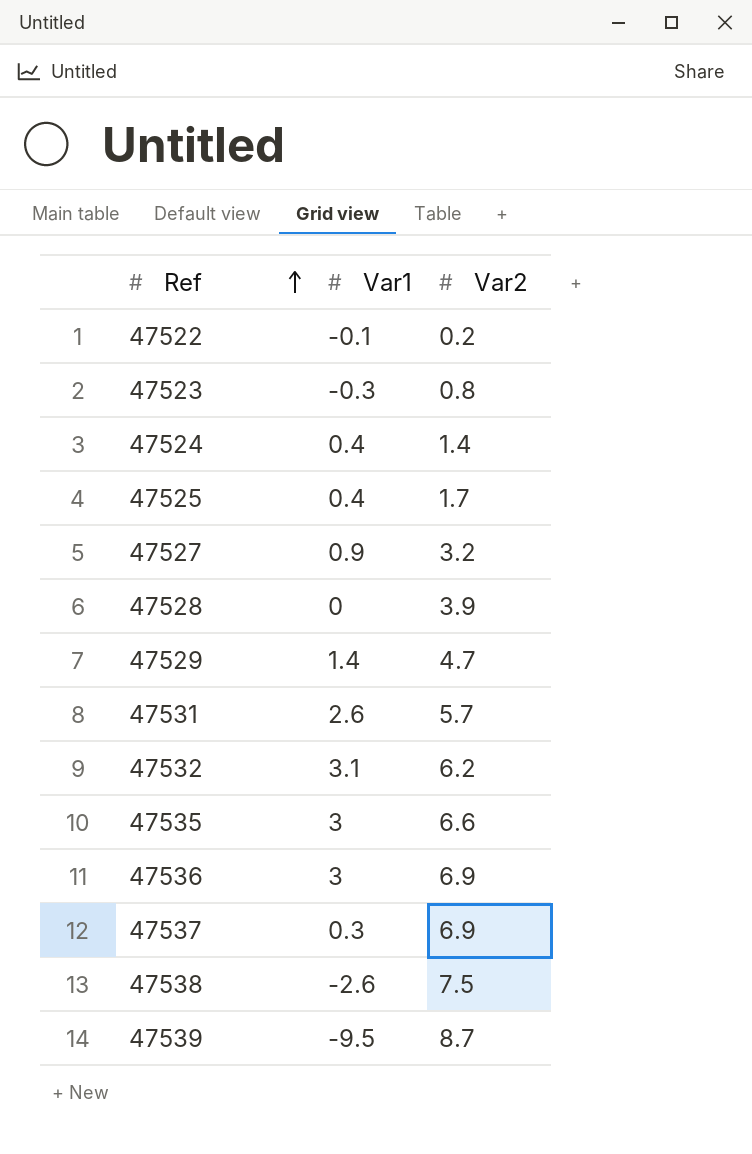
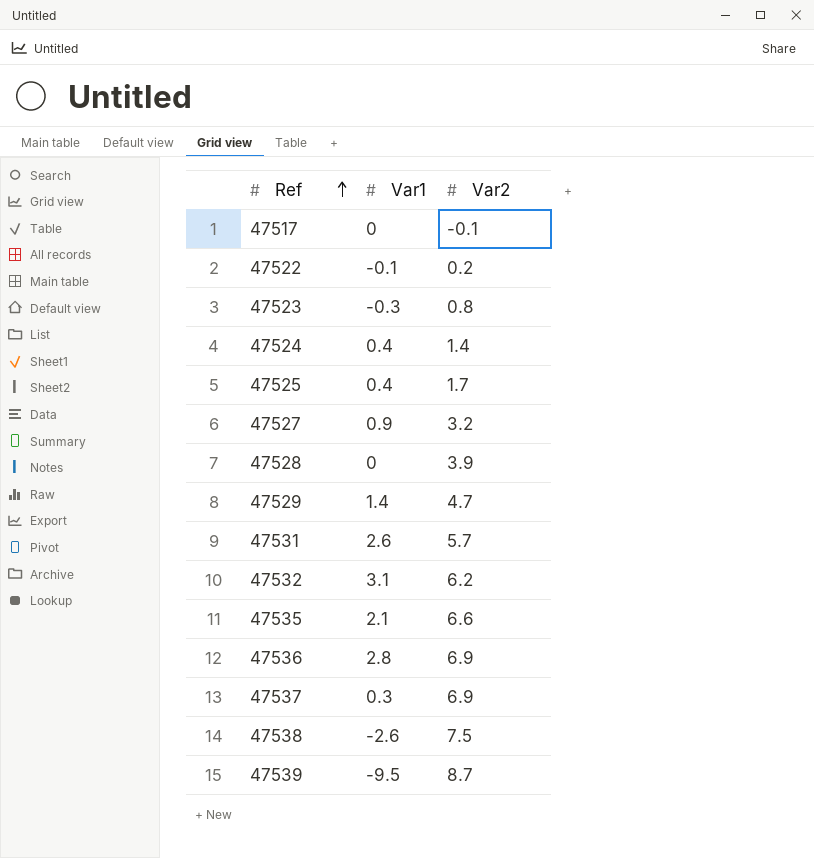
row 47517: none -> 0 | -0.1
47535 | Var1: 3 -> 2.1
47536 | Var1: 3 -> 2.8

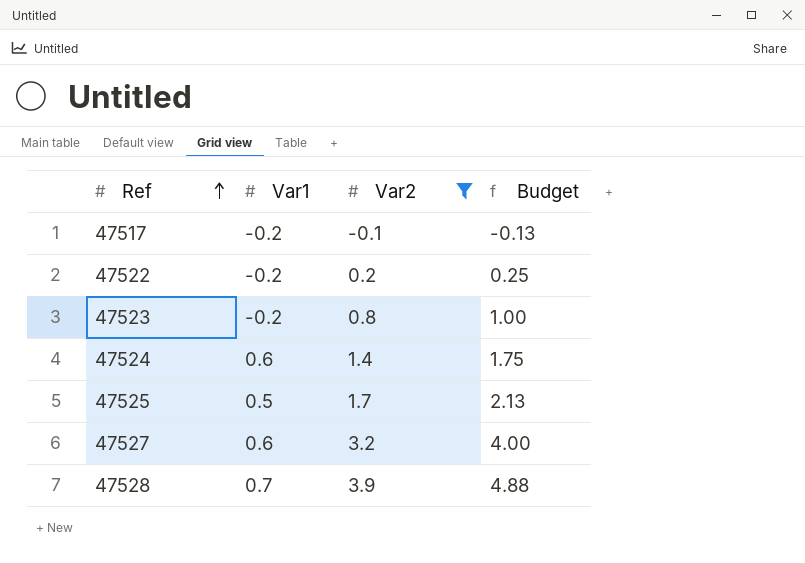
filter: none -> Var2 <= 3.9
column Budget | formula: none -> [Var2] * 1.25
47517 | Var1: 0 -> -0.2
47522 | Var1: -0.1 -> -0.2
47523 | Var1: -0.3 -> -0.2
47524 | Var1: 0.4 -> 0.6
47525 | Var1: 0.4 -> 0.5
47527 | Var1: 0.9 -> 0.6
47528 | Var1: 0 -> 0.7

